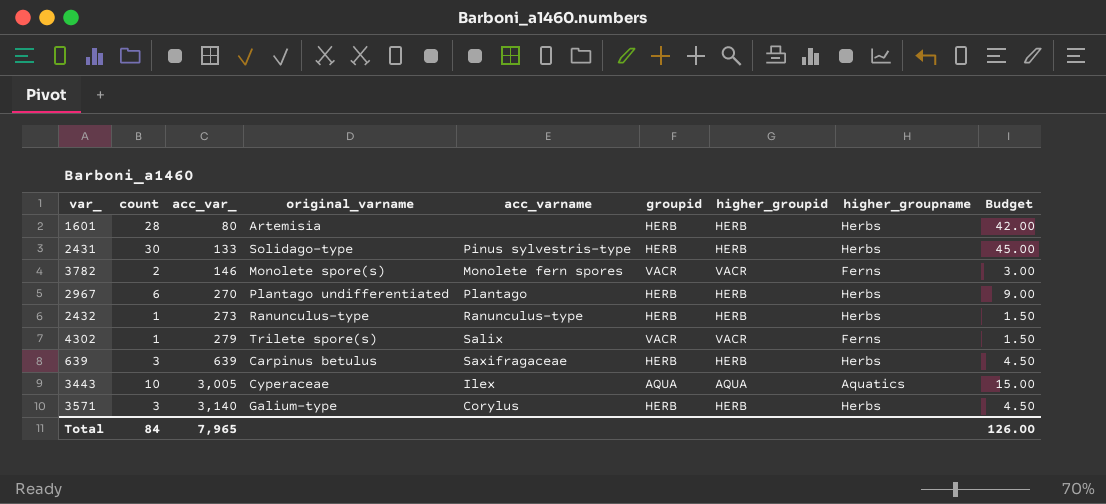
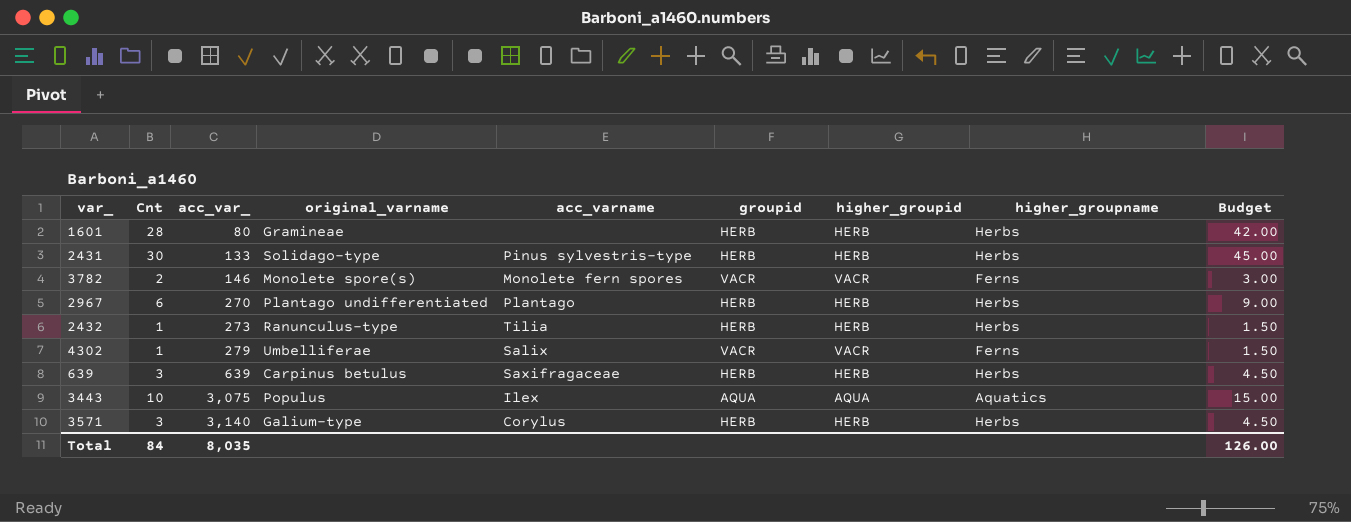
column name: count -> Cnt
1601 | original_varname: Artemisia -> Gramineae
2432 | acc_varname: Ranunculus-type -> Tilia
4302 | original_varname: Trilete spore(s) -> Umbelliferae
3443 | acc_var_: 3,005 -> 3,075
3443 | original_varname: Cyperaceae -> Populus
Total | acc_var_: 7,965 -> 8,035

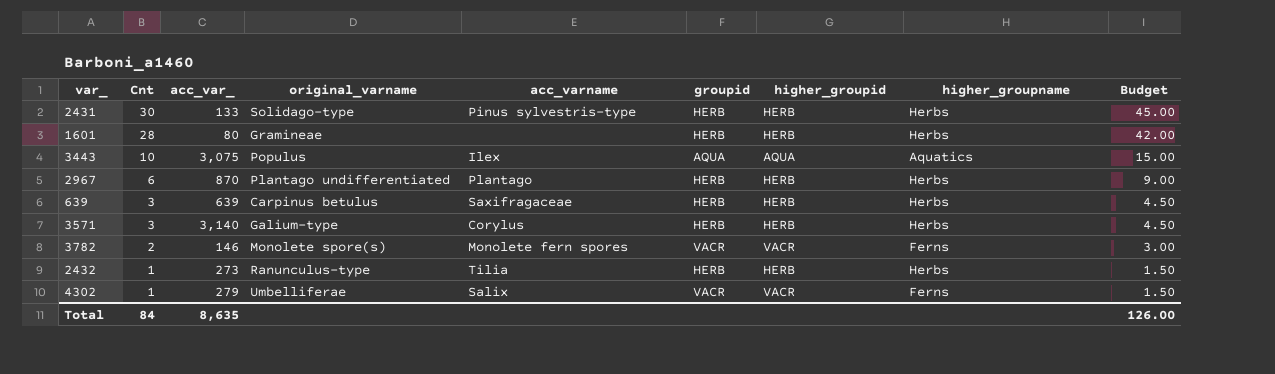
row order: acc_var_ ascending -> Cnt descending
2967 | acc_var_: 270 -> 870
Total | acc_var_: 8,035 -> 8,635

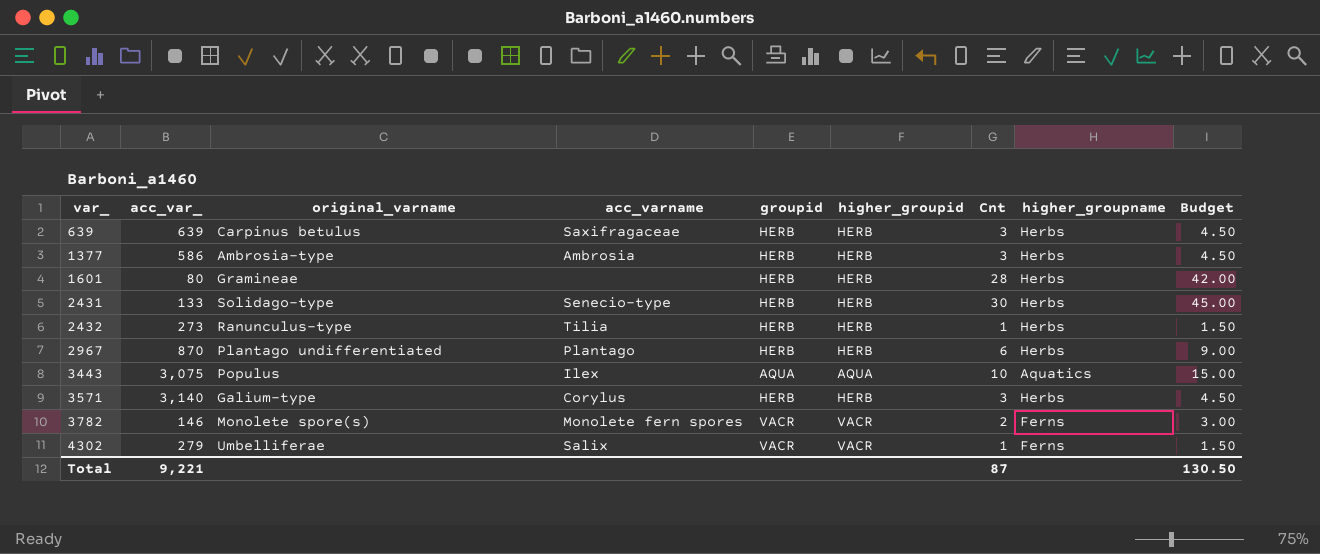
row order: Cnt descending -> var_ ascending
column Cnt | position: 2 -> 7
row 1377: none -> 586 | Ambrosia-type | Ambrosia | HERB | HERB | 3 | Herbs | 4.50
2431 | acc_varname: Pinus sylvestris-type -> Senecio-type
Total | acc_var_: 8,635 -> 9,221
Total | Cnt: 84 -> 87
Total | Budget: 126.00 -> 130.50

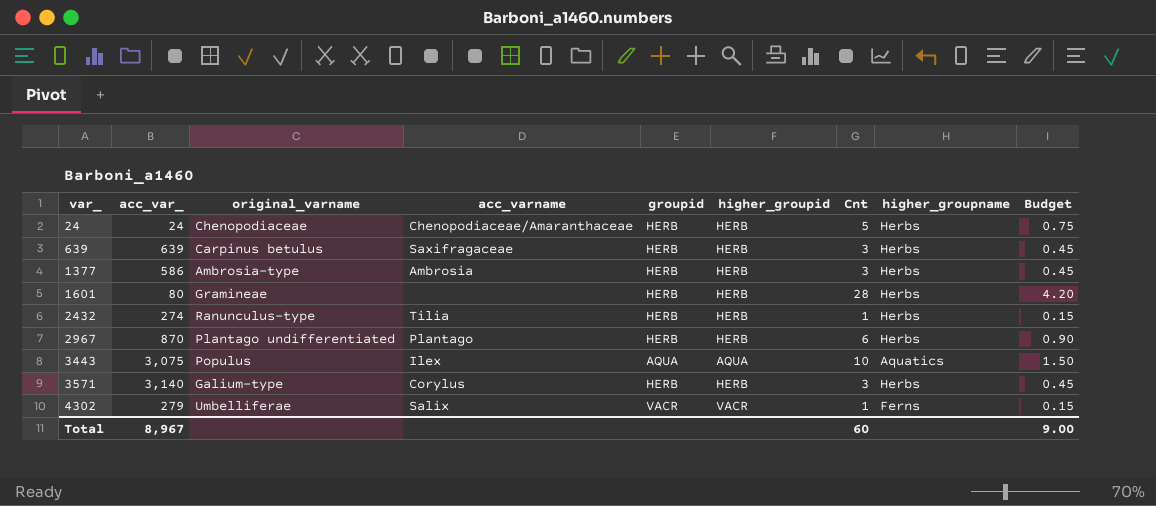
column Budget | formula: [Cnt] * 1.5 -> [Cnt] * 0.15
row 2431: 133 | Solidago-type | Senecio-type | HERB | HERB | 30 | Herbs | 45.00 -> none
row 3782: 146 | Monolete spore(s) | Monolete fern spores | VACR | VACR | 2 | Ferns | 3.00 -> none
row 24: none -> 24 | Chenopodiaceae | Chenopodiaceae/Amaranthaceae | HERB | HERB | 5 | Herbs | 0.75
2432 | acc_var_: 273 -> 274
Total | acc_var_: 9,221 -> 8,967
Total | Cnt: 87 -> 60
Total | Budget: 130.50 -> 9.00

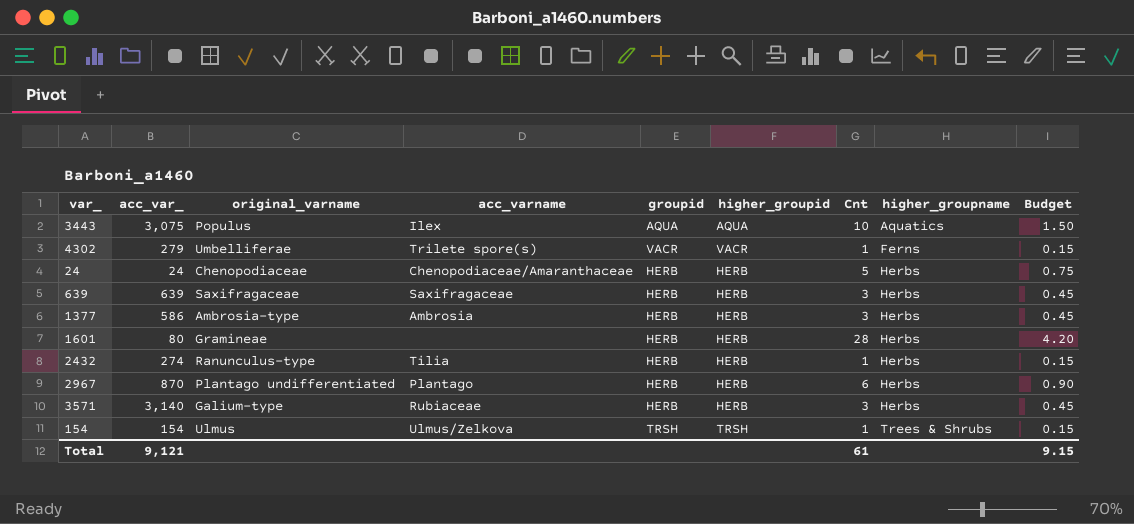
row order: var_ ascending -> higher_groupname ascending
4302 | acc_varname: Salix -> Trilete spore(s)
639 | original_varname: Carpinus betulus -> Saxifragaceae
3571 | acc_varname: Corylus -> Rubiaceae
row 154: none -> 154 | Ulmus | Ulmus/Zelkova | TRSH | TRSH | 1 | Trees & Shrubs | 0.15
Total | acc_var_: 8,967 -> 9,121
Total | Cnt: 60 -> 61
Total | Budget: 9.00 -> 9.15

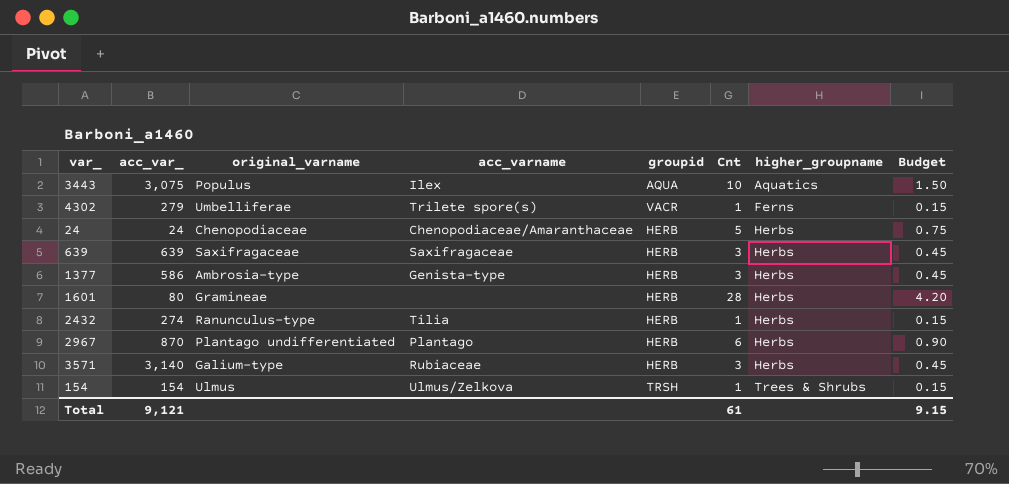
column higher_groupid | position: 6 -> none
1377 | acc_varname: Ambrosia -> Genista-type

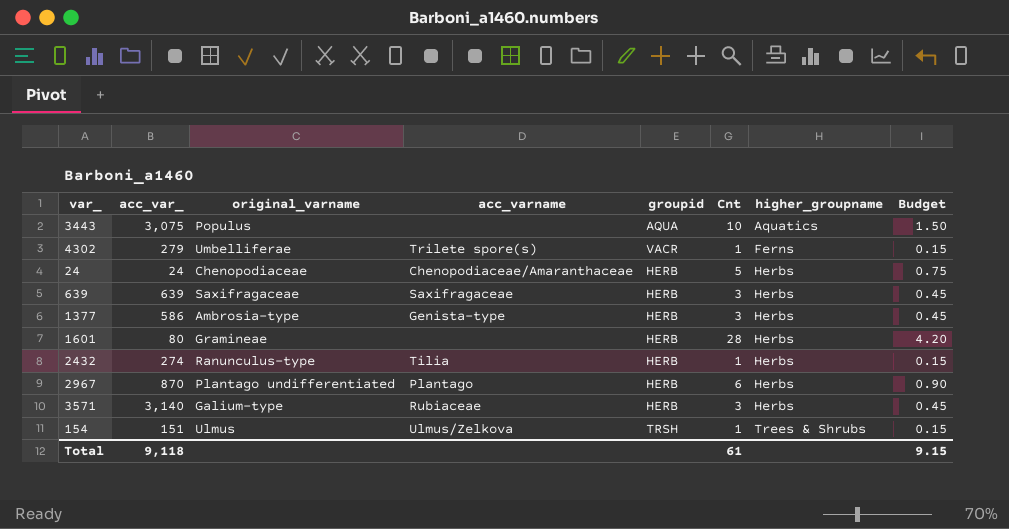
3443 | acc_varname: Ilex -> none
154 | acc_var_: 154 -> 151
Total | acc_var_: 9,121 -> 9,118

